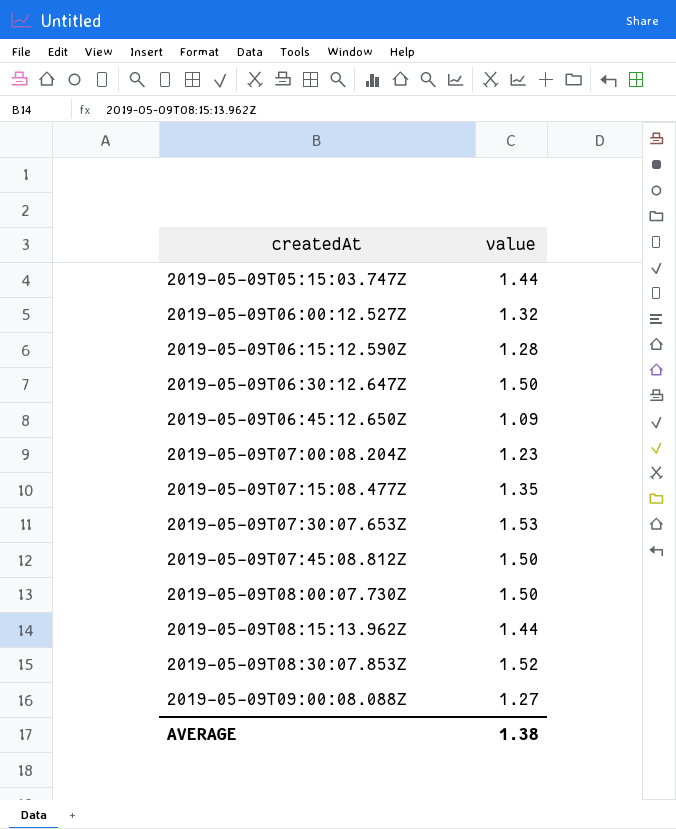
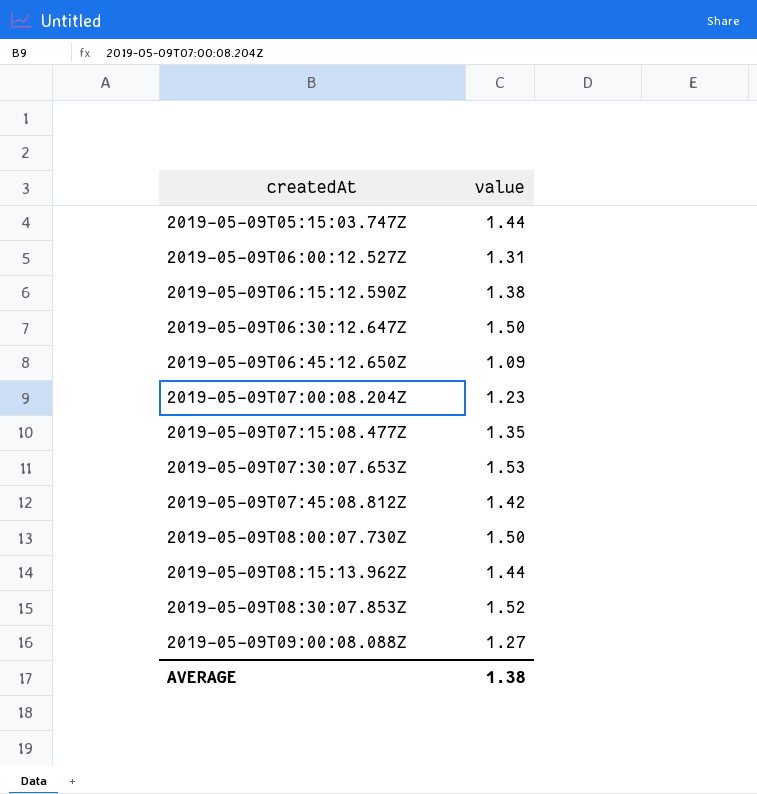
2019-05-09T06:00:12.527Z | value: 1.32 -> 1.31
2019-05-09T06:15:12.590Z | value: 1.28 -> 1.38
2019-05-09T07:45:08.812Z | value: 1.50 -> 1.42

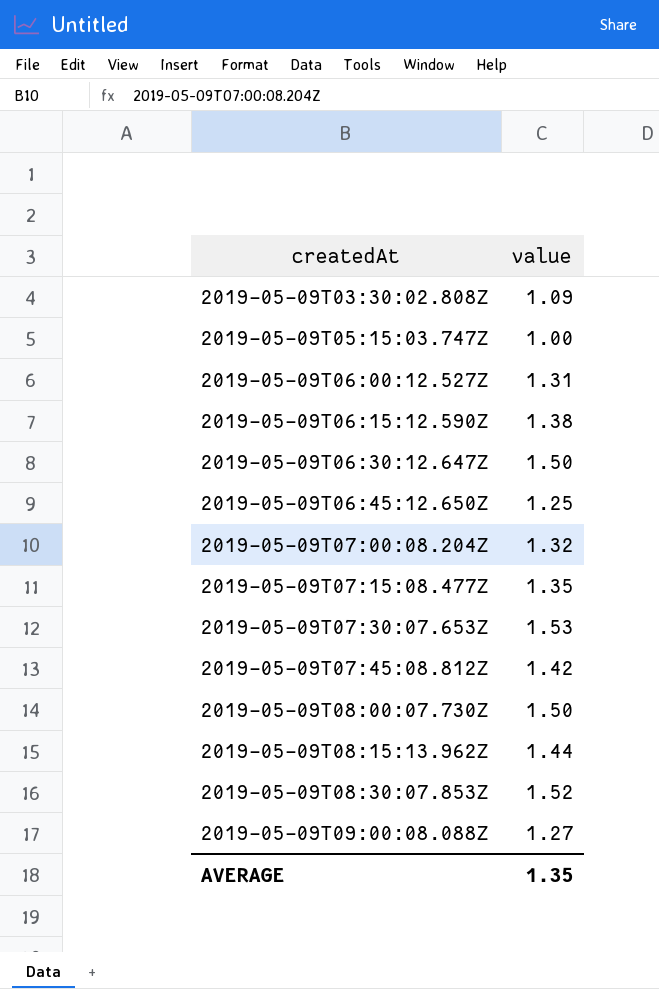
row 2019-05-09T03:30:02.808Z: none -> 1.09
2019-05-09T05:15:03.747Z | value: 1.44 -> 1.00
2019-05-09T06:45:12.650Z | value: 1.09 -> 1.25
2019-05-09T07:00:08.204Z | value: 1.23 -> 1.32
AVERAGE | value: 1.38 -> 1.35

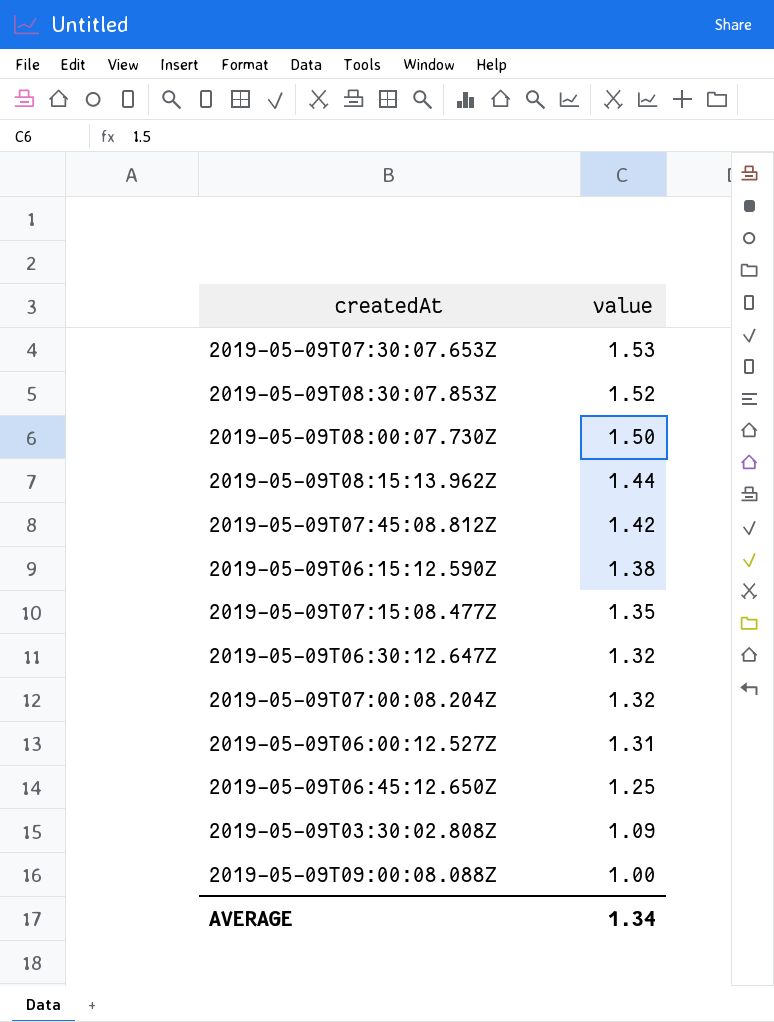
row order: createdAt ascending -> value descending
row 2019-05-09T05:15:03.747Z: 1.00 -> none
2019-05-09T06:30:12.647Z | value: 1.50 -> 1.32
2019-05-09T09:00:08.088Z | value: 1.27 -> 1.00
AVERAGE | value: 1.35 -> 1.34

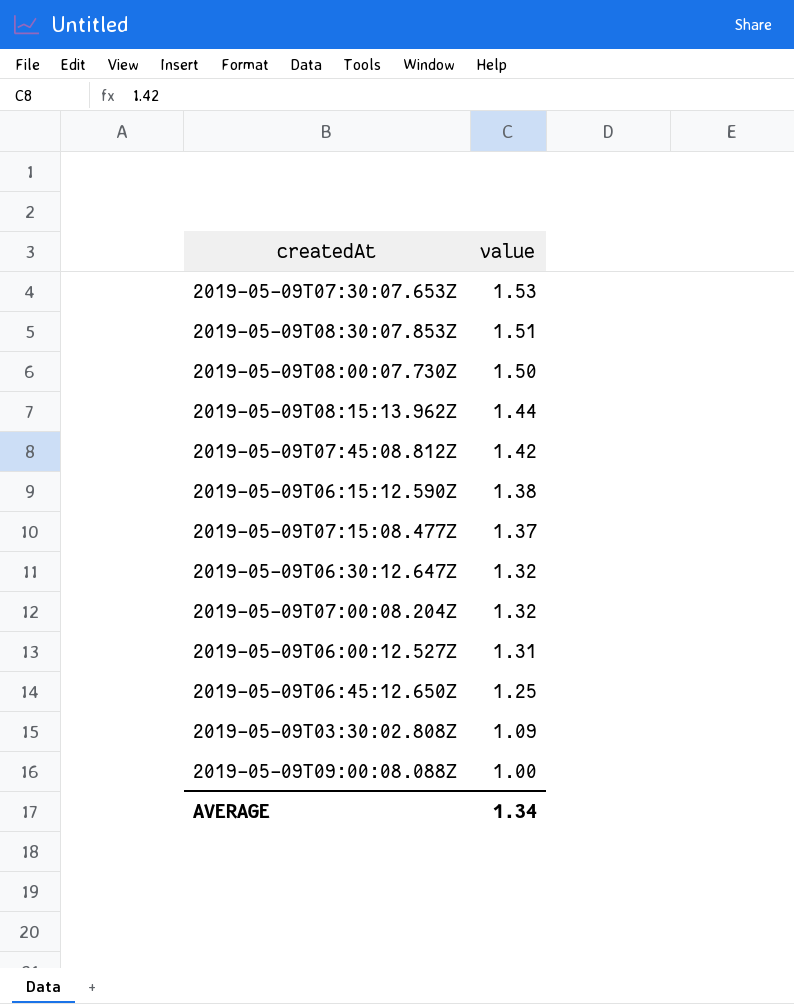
2019-05-09T08:30:07.853Z | value: 1.52 -> 1.51
2019-05-09T07:15:08.477Z | value: 1.35 -> 1.37

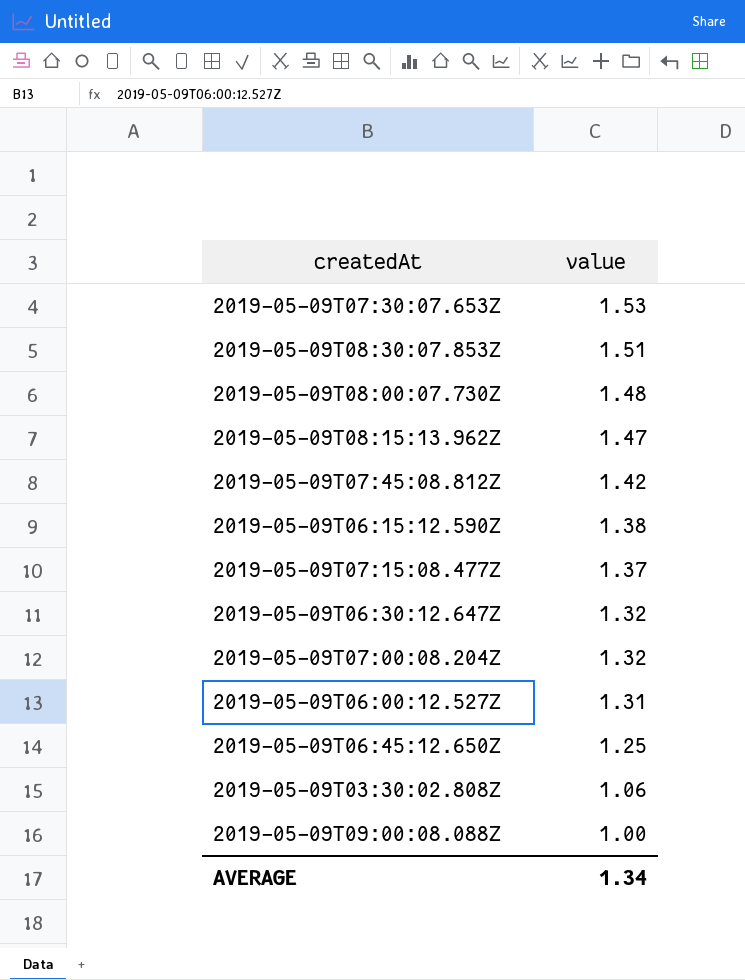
2019-05-09T08:00:07.730Z | value: 1.50 -> 1.48
2019-05-09T08:15:13.962Z | value: 1.44 -> 1.47
2019-05-09T03:30:02.808Z | value: 1.09 -> 1.06

